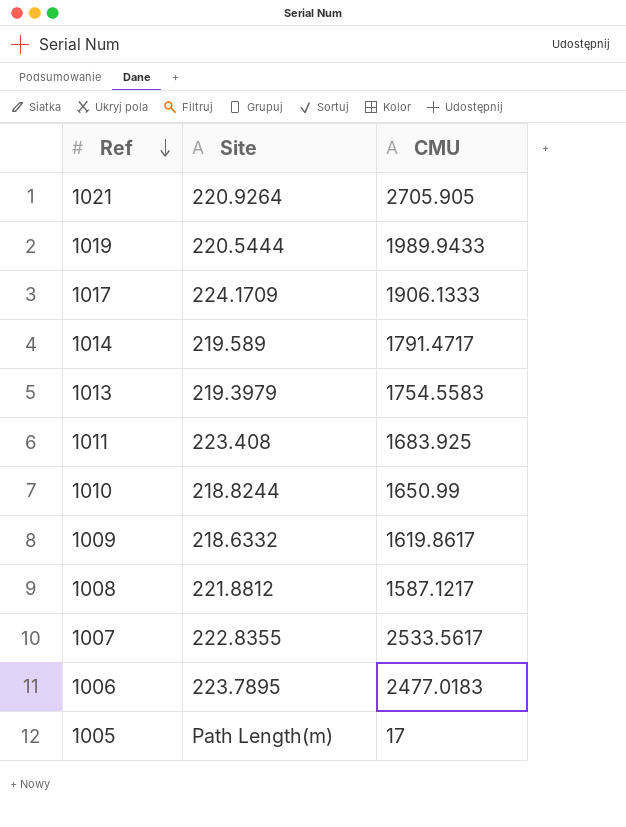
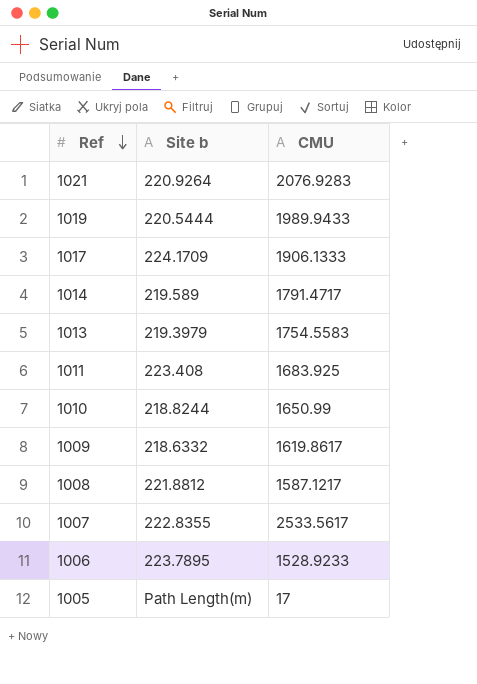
column name: Site -> Site b
1021 | CMU: 2705.905 -> 2076.9283
1006 | CMU: 2477.0183 -> 1528.9233

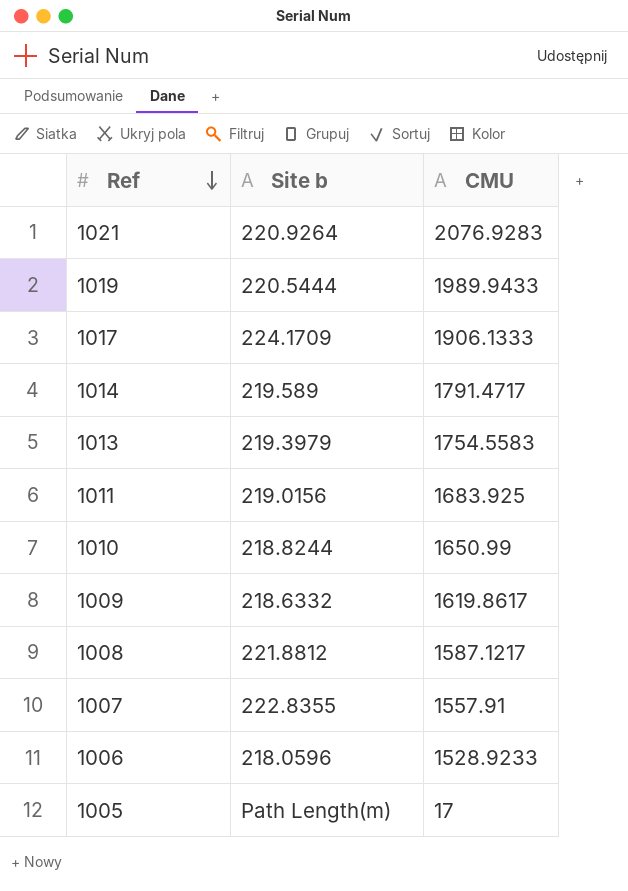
1011 | Site b: 223.408 -> 219.0156
1007 | CMU: 2533.5617 -> 1557.91
1006 | Site b: 223.7895 -> 218.0596

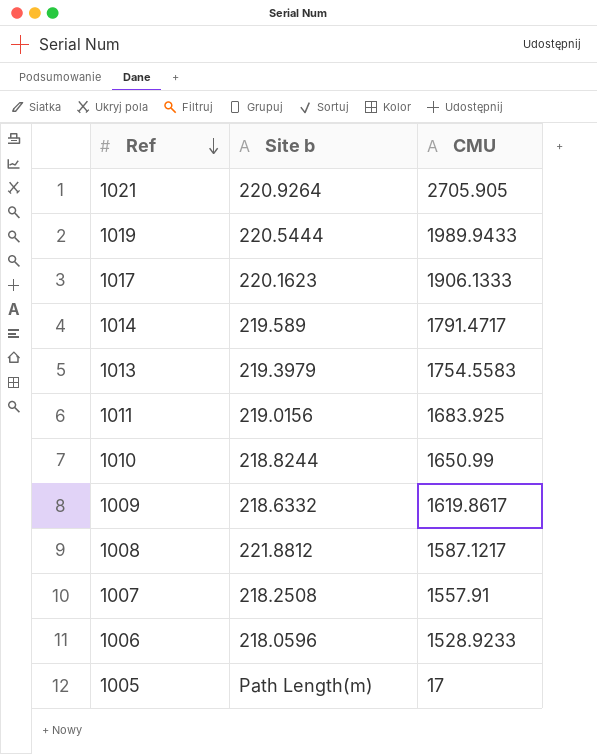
1021 | CMU: 2076.9283 -> 2705.905
1017 | Site b: 224.1709 -> 220.1623
1007 | Site b: 222.8355 -> 218.2508

